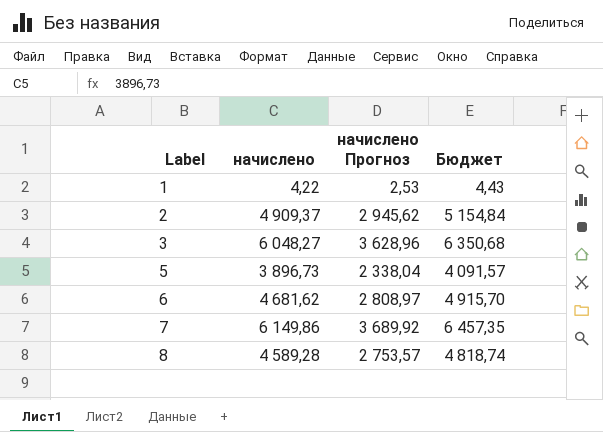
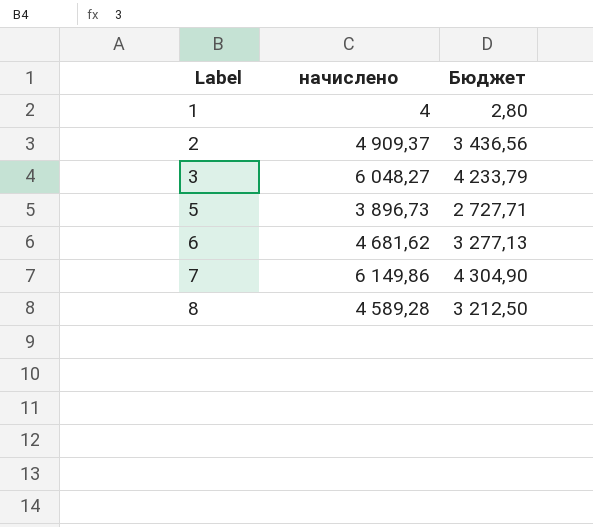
column начислено Прогноз | formula: [начислено] * 0,6 -> none
column Бюджет | formula: [начислено] * 1,05 -> [начислено] * 0,7
1 | начислено: 4,22 -> 4

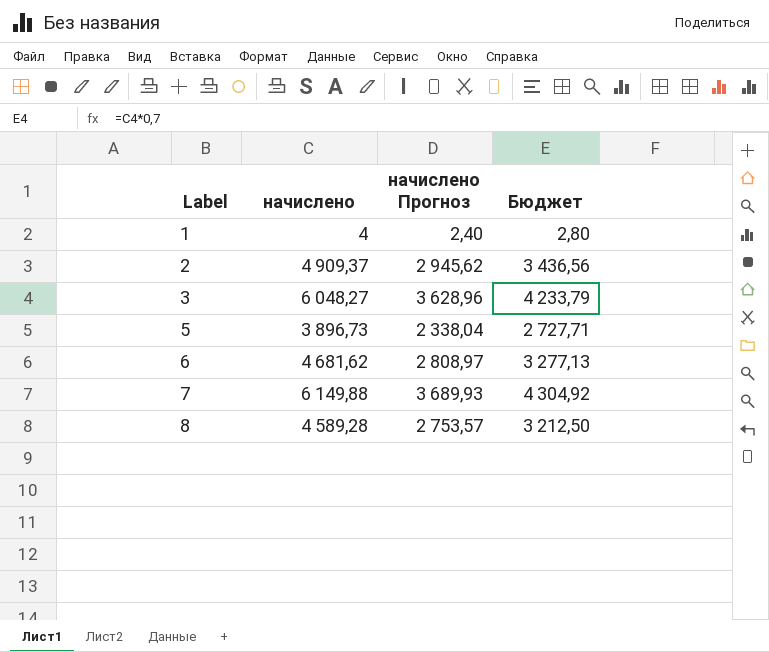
column начислено Прогноз | formula: none -> [начислено] * 0,6
7 | начислено: 6 149,86 -> 6 149,88
7 | Бюджет: 4 304,90 -> 4 304,92

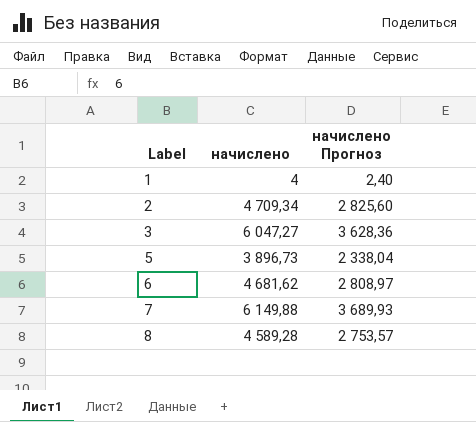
column Бюджет | formula: [начислено] * 0,7 -> none
2 | начислено: 4 909,37 -> 4 709,34
2 | начислено Прогноз: 2 945,62 -> 2 825,60
3 | начислено: 6 048,27 -> 6 047,27
3 | начислено Прогноз: 3 628,96 -> 3 628,36

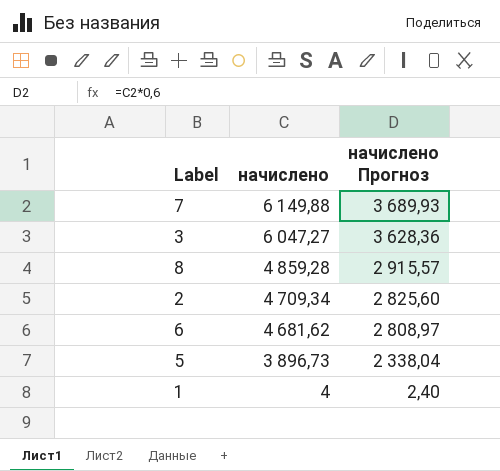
row order: Label ascending -> начислено descending
8 | начислено: 4 589,28 -> 4 859,28
8 | начислено Прогноз: 2 753,57 -> 2 915,57

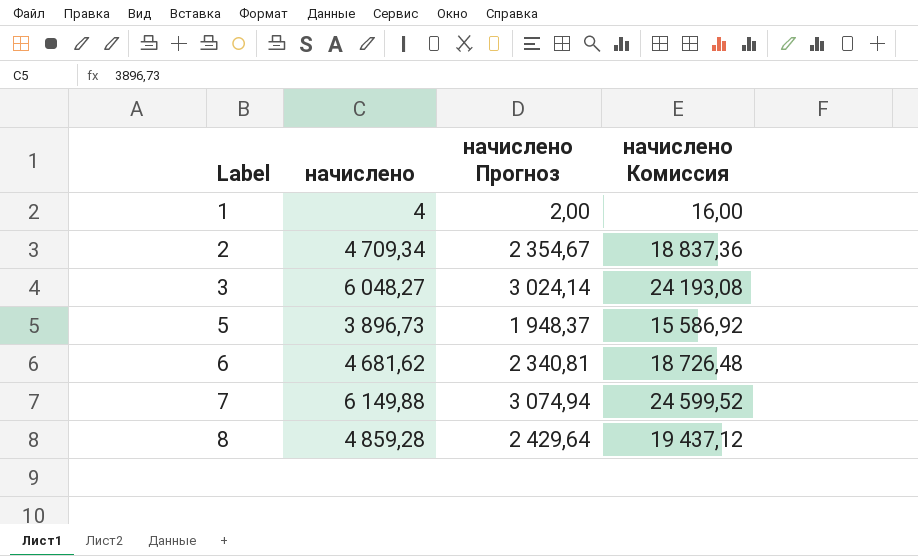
row order: начислено descending -> Label ascending
column начислено Прогноз | formula: [начислено] * 0,6 -> [начислено] * 0,5
column начислено Комиссия | formula: none -> [начислено] * 4
3 | начислено: 6 047,27 -> 6 048,27

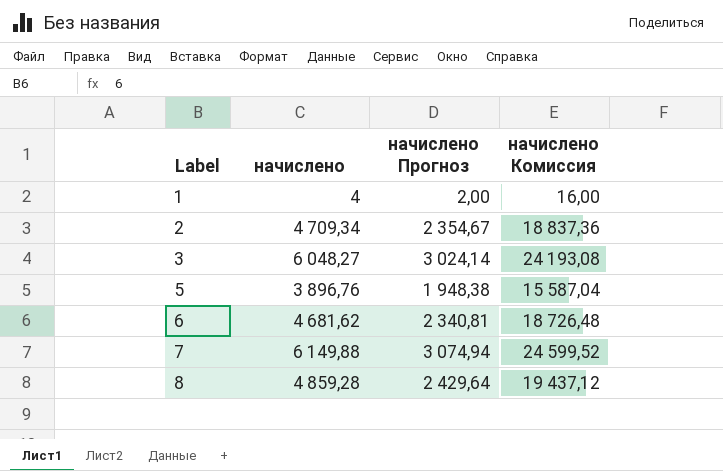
5 | начислено: 3 896,73 -> 3 896,76
5 | начислено Прогноз: 1 948,37 -> 1 948,38
5 | начислено Комиссия: 15 586,92 -> 15 587,04

